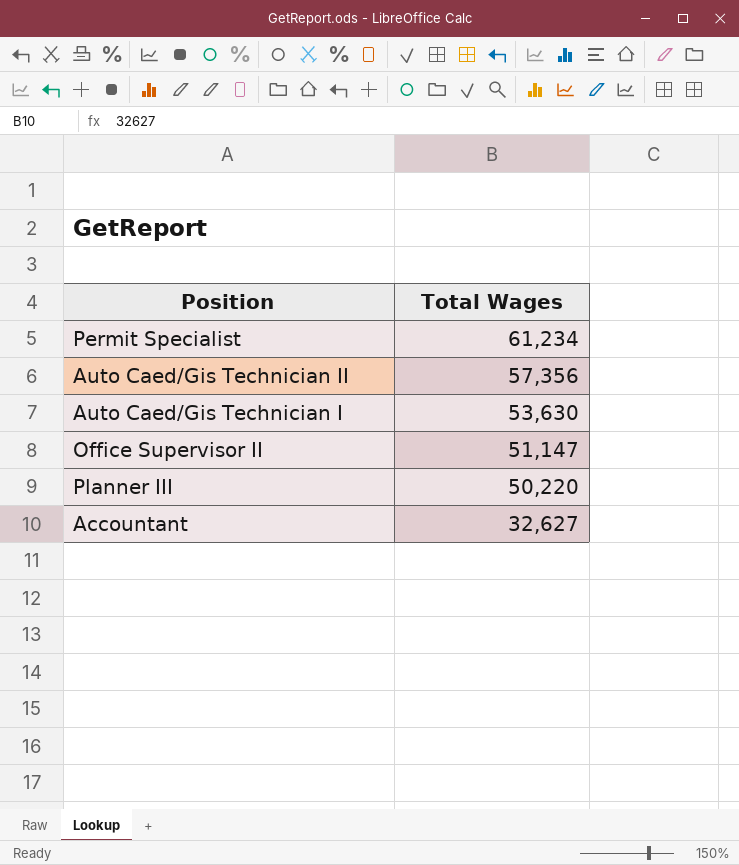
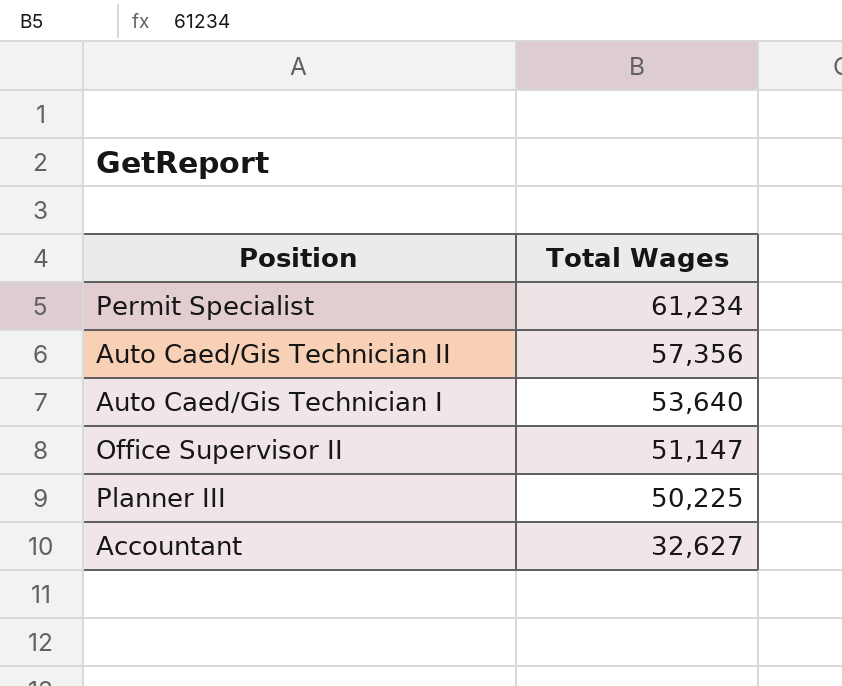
Auto Caed/Gis Technician I | Total Wages: 53,630 -> 53,640
Planner III | Total Wages: 50,220 -> 50,225

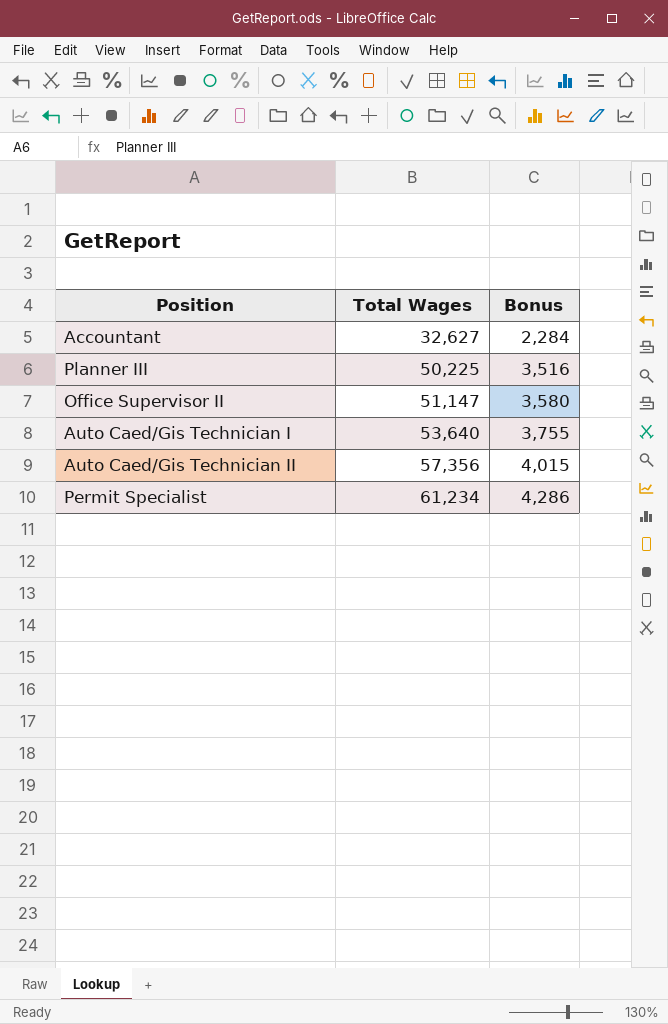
row order: Total Wages descending -> Total Wages ascending
column Bonus | formula: none -> [Total Wages] * 0.07

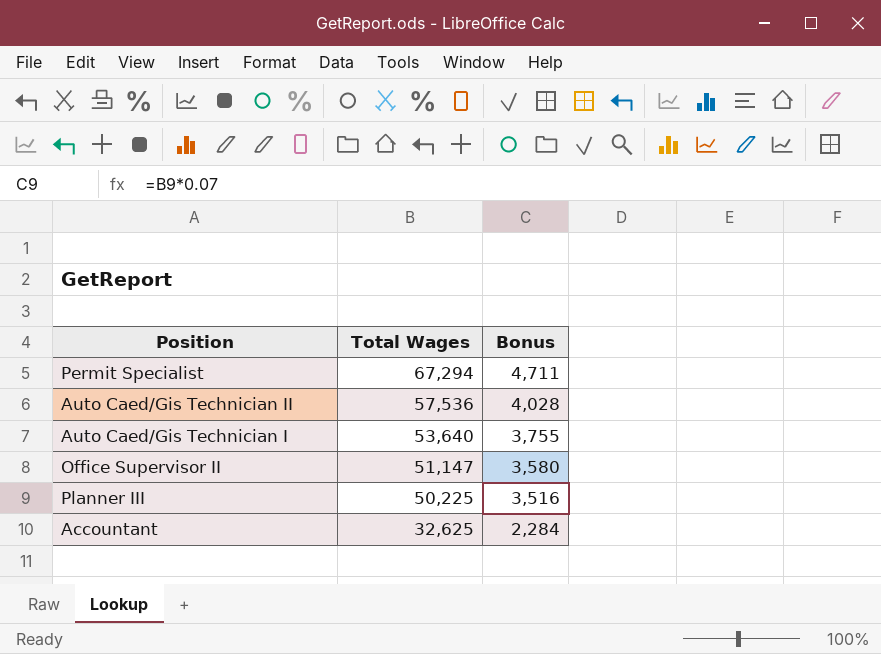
row order: Total Wages ascending -> Total Wages descending
Permit Specialist | Total Wages: 61,234 -> 67,294
Permit Specialist | Bonus: 4,286 -> 4,711
Auto Caed/Gis Technician II | Total Wages: 57,356 -> 57,536
Auto Caed/Gis Technician II | Bonus: 4,015 -> 4,028
Accountant | Total Wages: 32,627 -> 32,625

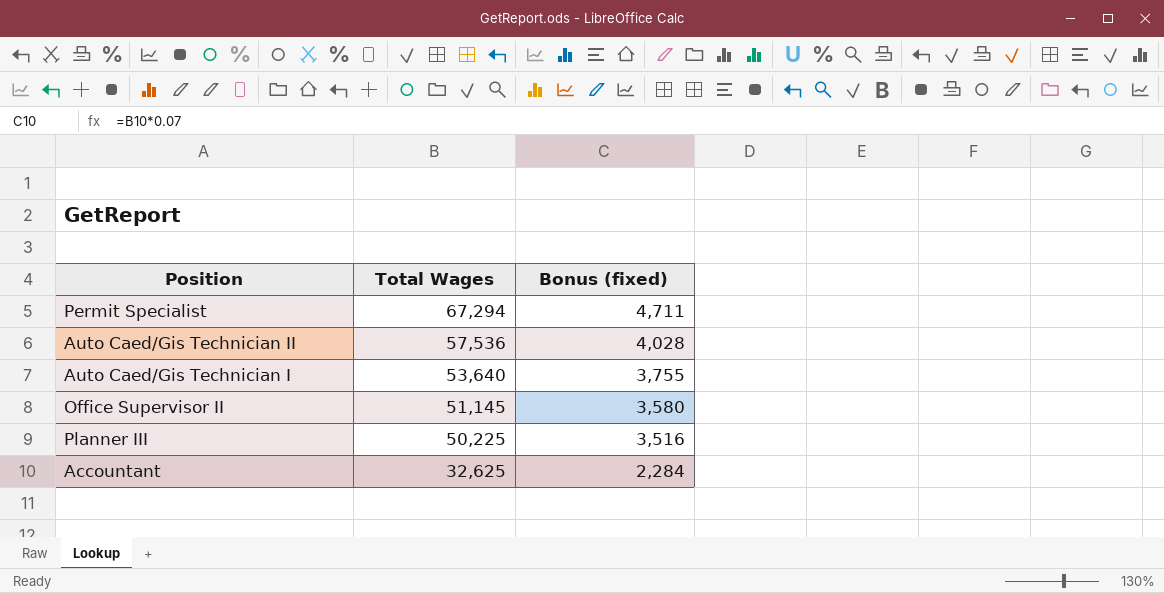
column name: Bonus -> Bonus (fixed)
Office Supervisor II | Total Wages: 51,147 -> 51,145

